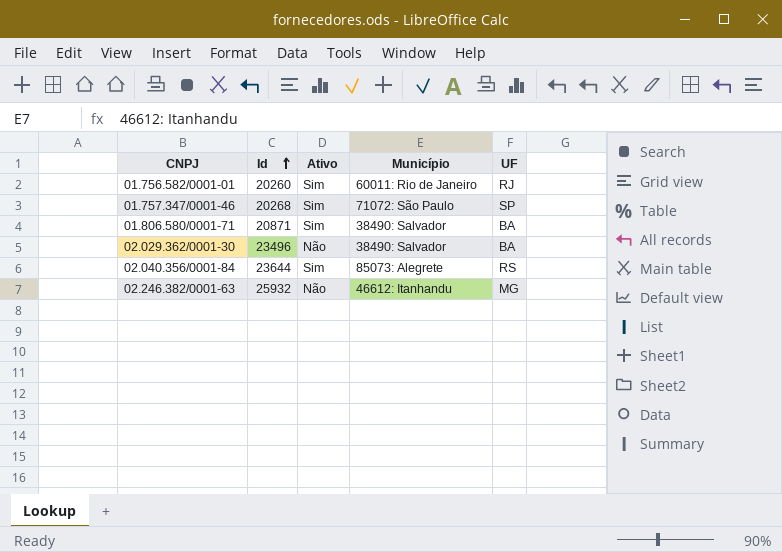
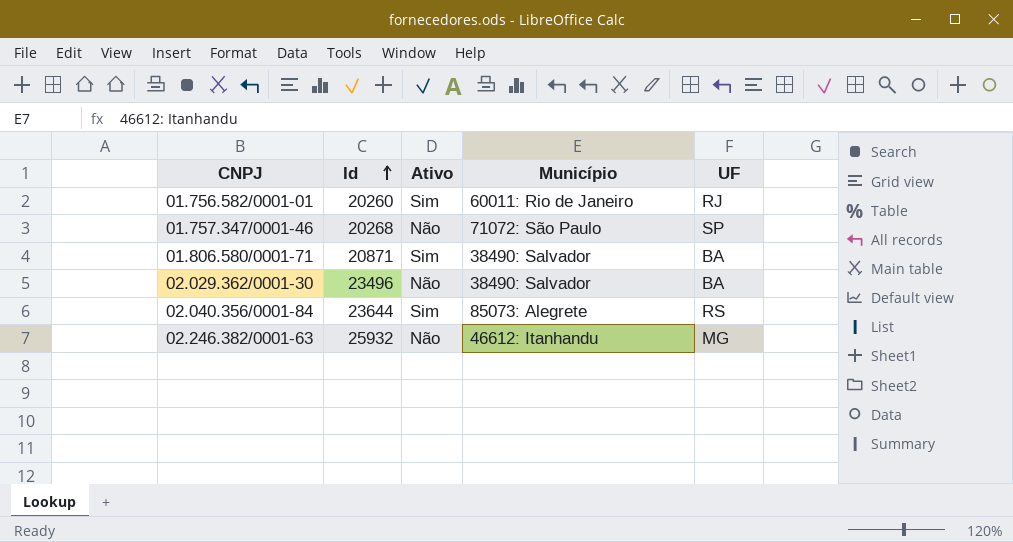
01.757.347/0001-46 | Ativo: Sim -> Não

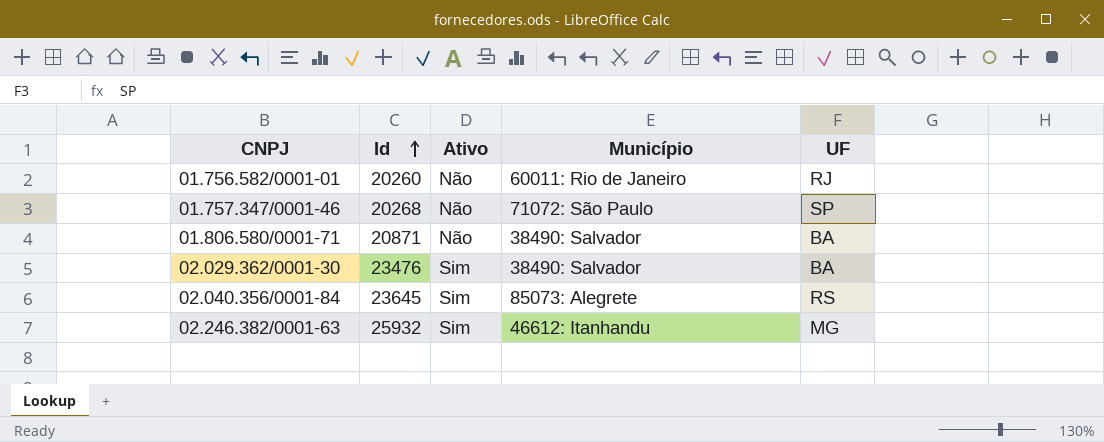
01.756.582/0001-01 | Ativo: Sim -> Não
01.806.580/0001-71 | Ativo: Sim -> Não
02.029.362/0001-30 | Id: 23496 -> 23476
02.029.362/0001-30 | Ativo: Não -> Sim
02.040.356/0001-84 | Id: 23644 -> 23645
02.246.382/0001-63 | Ativo: Não -> Sim

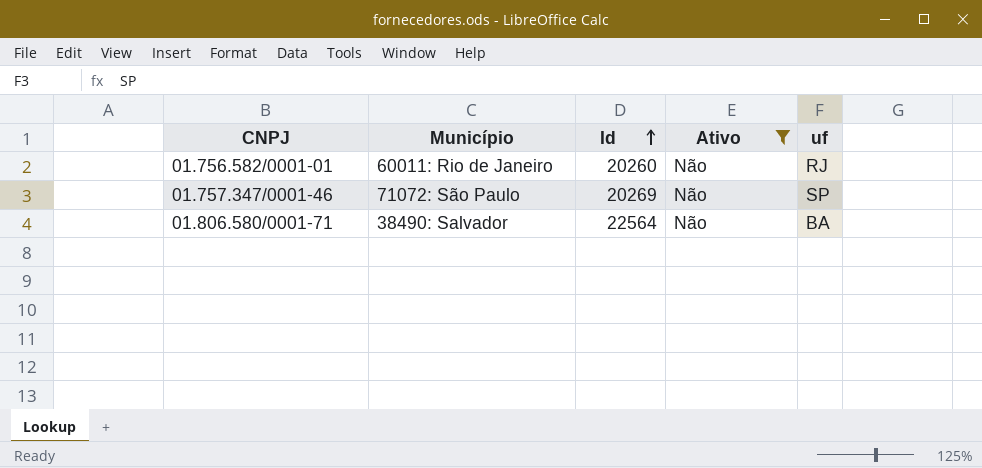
filter: none -> Ativo = Não
column Município | position: 4 -> 2
column name: UF -> uf
01.757.347/0001-46 | Id: 20268 -> 20269
01.806.580/0001-71 | Id: 20871 -> 22564

